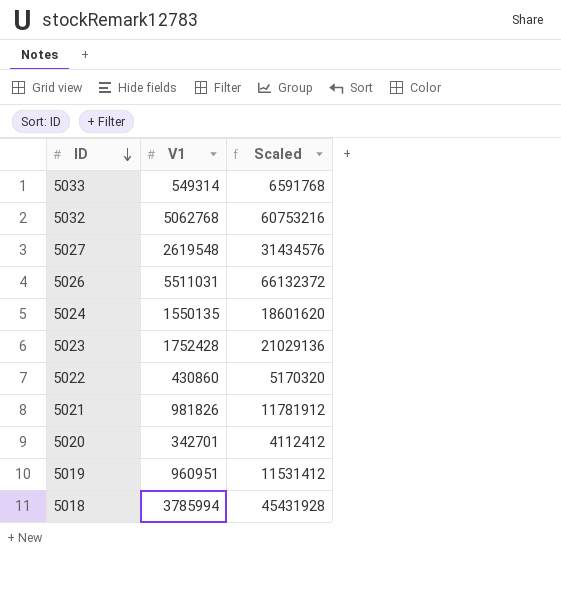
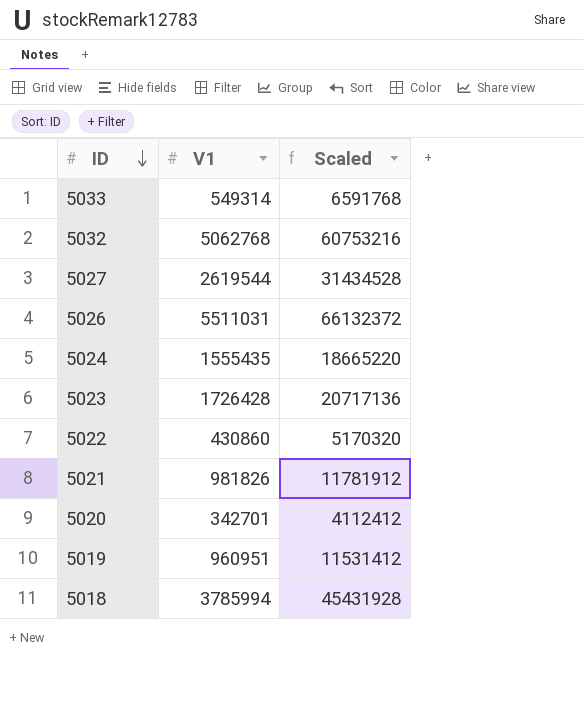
5027 | V1: 2619548 -> 2619544
5027 | Scaled: 31434576 -> 31434528
5024 | V1: 1550135 -> 1555435
5024 | Scaled: 18601620 -> 18665220
5023 | V1: 1752428 -> 1726428
5023 | Scaled: 21029136 -> 20717136

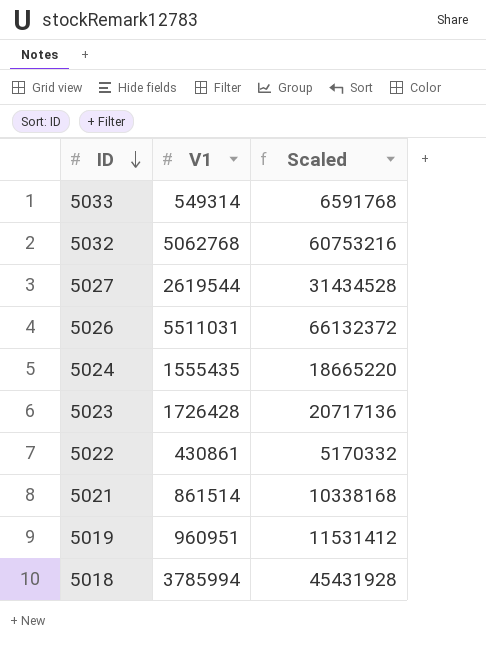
row 5020: 342701 | 4112412 -> none
5022 | V1: 430860 -> 430861
5022 | Scaled: 5170320 -> 5170332
5021 | V1: 981826 -> 861514
5021 | Scaled: 11781912 -> 10338168

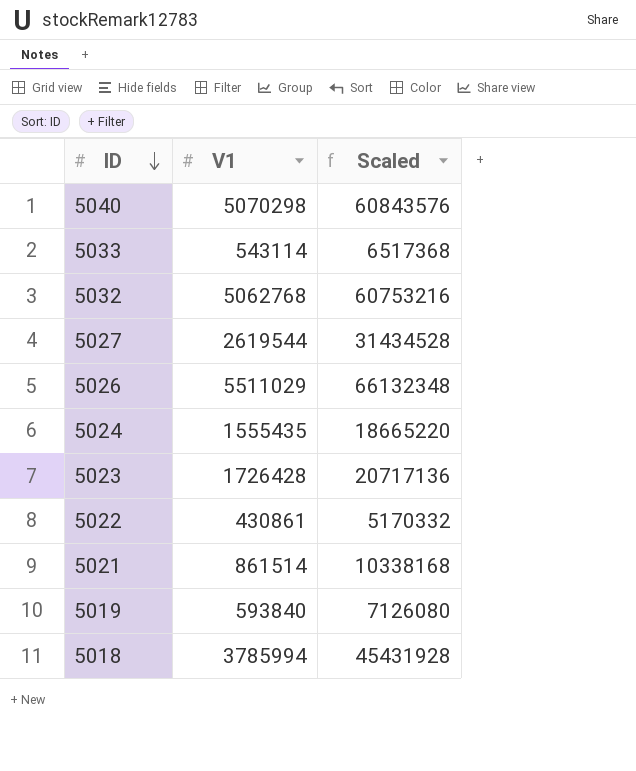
row 5040: none -> 5070298 | 60843576
5033 | V1: 549314 -> 543114
5033 | Scaled: 6591768 -> 6517368
5026 | V1: 5511031 -> 5511029
5026 | Scaled: 66132372 -> 66132348
5019 | V1: 960951 -> 593840
5019 | Scaled: 11531412 -> 7126080

